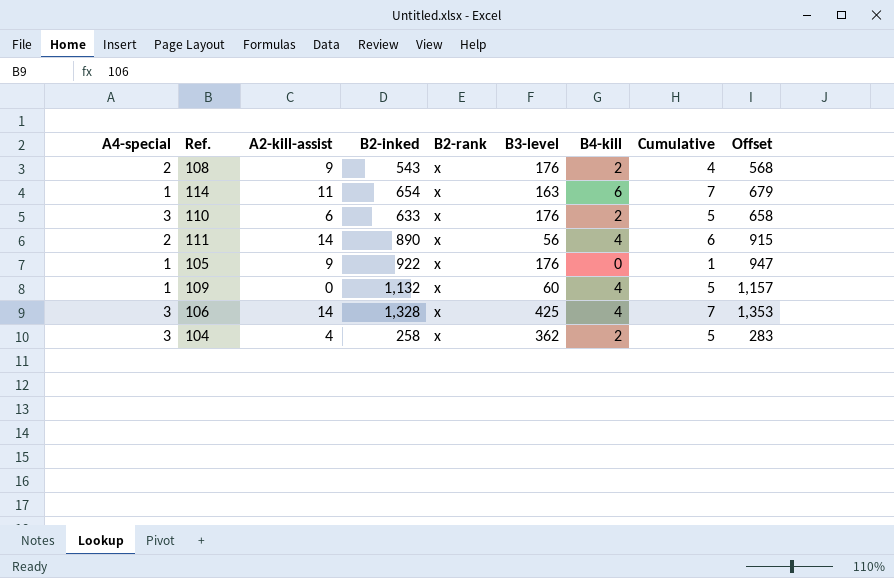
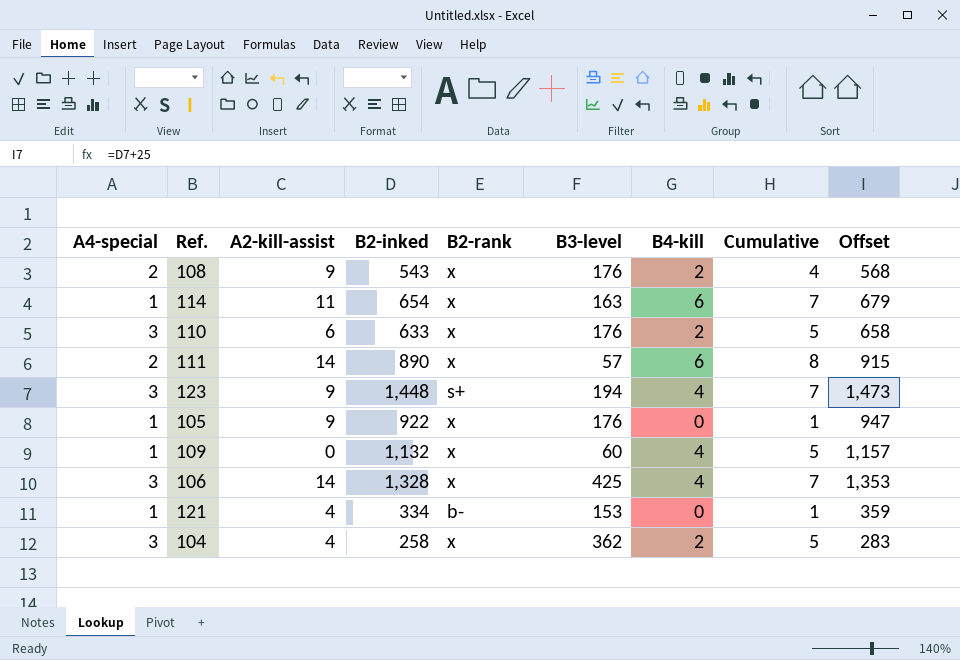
111 | B3-level: 56 -> 57
111 | B4-kill: 4 -> 6
111 | Cumulative: 6 -> 8
row 123: none -> 3 | 9 | 1,448 | s+ | 194 | 4 | 7 | 1,473
row 121: none -> 1 | 4 | 334 | b- | 153 | 0 | 1 | 359

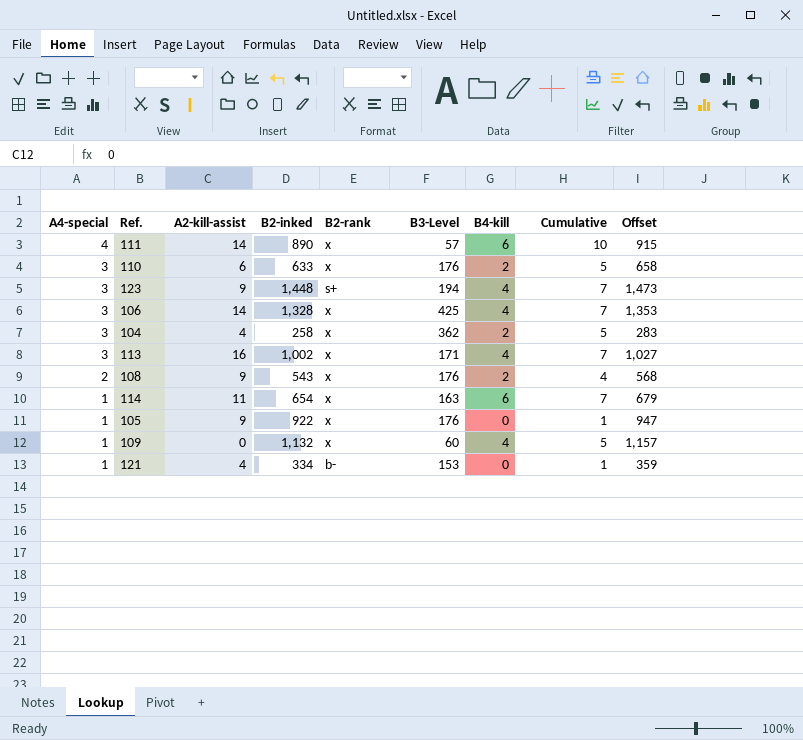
row order: none -> A4-special descending
column name: B3-level -> B3-Level
111 | A4-special: 2 -> 4
111 | Cumulative: 8 -> 10
row 113: none -> 3 | 16 | 1,002 | x | 171 | 4 | 7 | 1,027

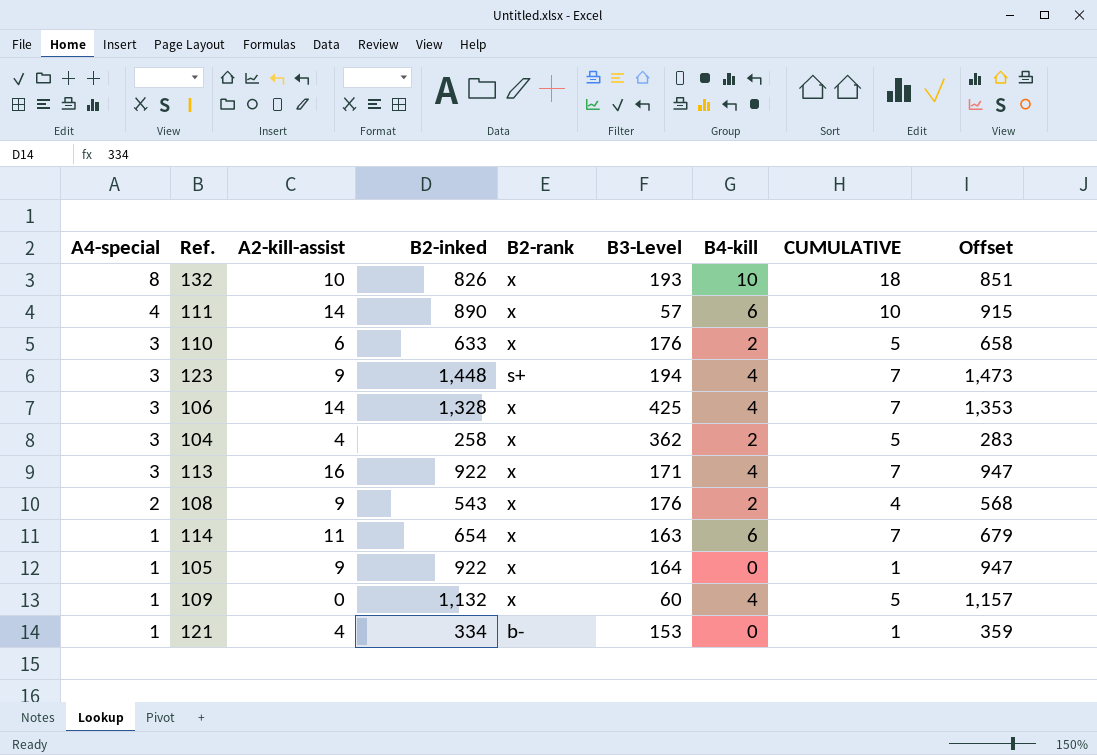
column name: Cumulative -> CUMULATIVE
row 132: none -> 8 | 10 | 826 | x | 193 | 10 | 18 | 851
113 | B2-inked: 1,002 -> 922
113 | Offset: 1,027 -> 947
105 | B3-Level: 176 -> 164

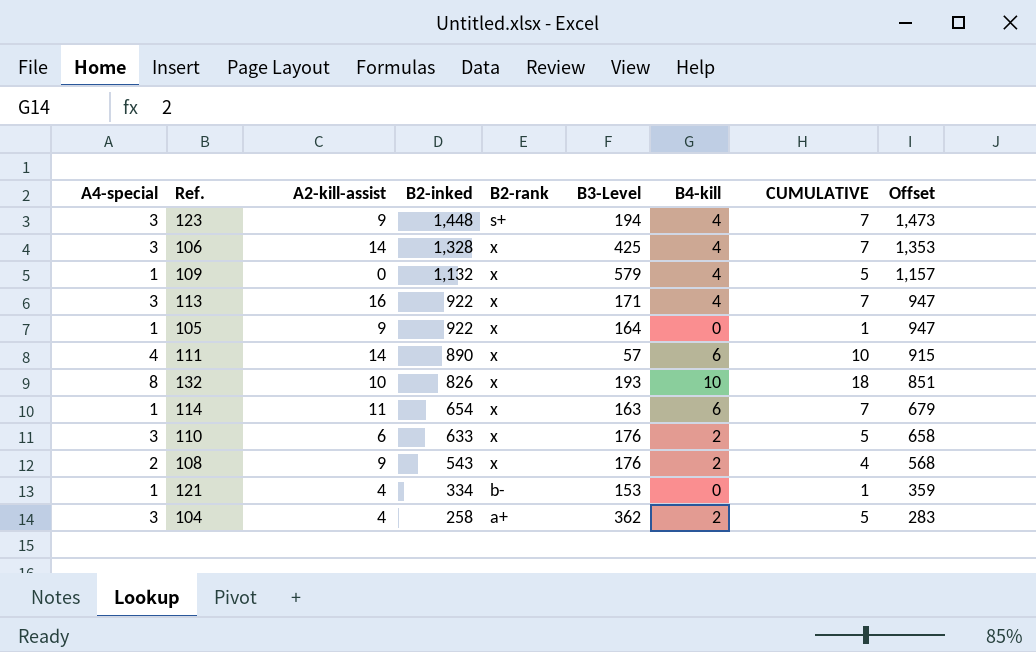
row order: A4-special descending -> B2-inked descending
109 | B3-Level: 60 -> 579
104 | B2-rank: x -> a+

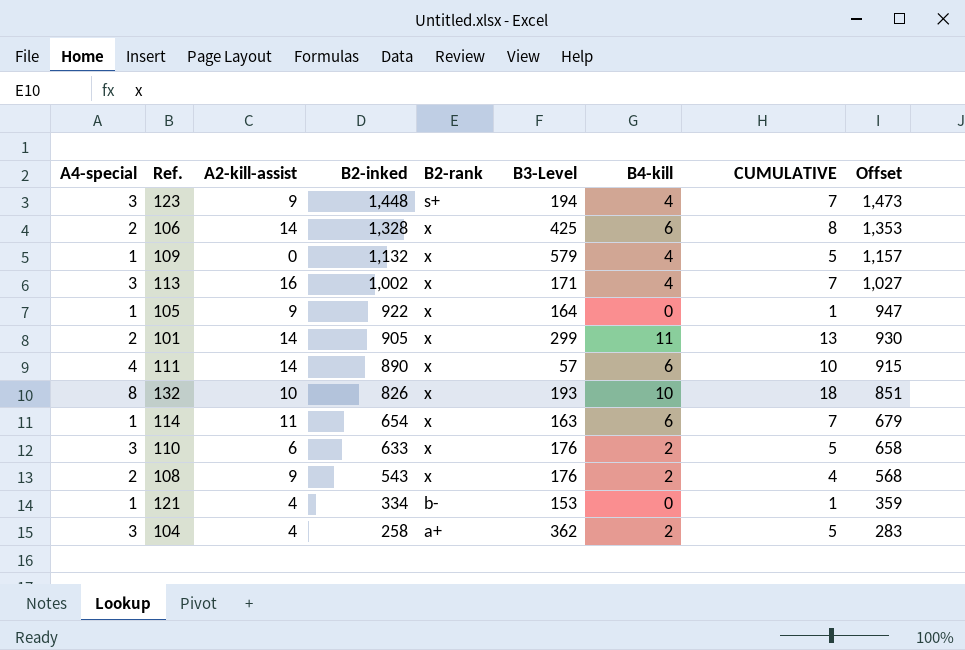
106 | A4-special: 3 -> 2
106 | B4-kill: 4 -> 6
106 | CUMULATIVE: 7 -> 8
113 | B2-inked: 922 -> 1,002
113 | Offset: 947 -> 1,027
row 101: none -> 2 | 14 | 905 | x | 299 | 11 | 13 | 930

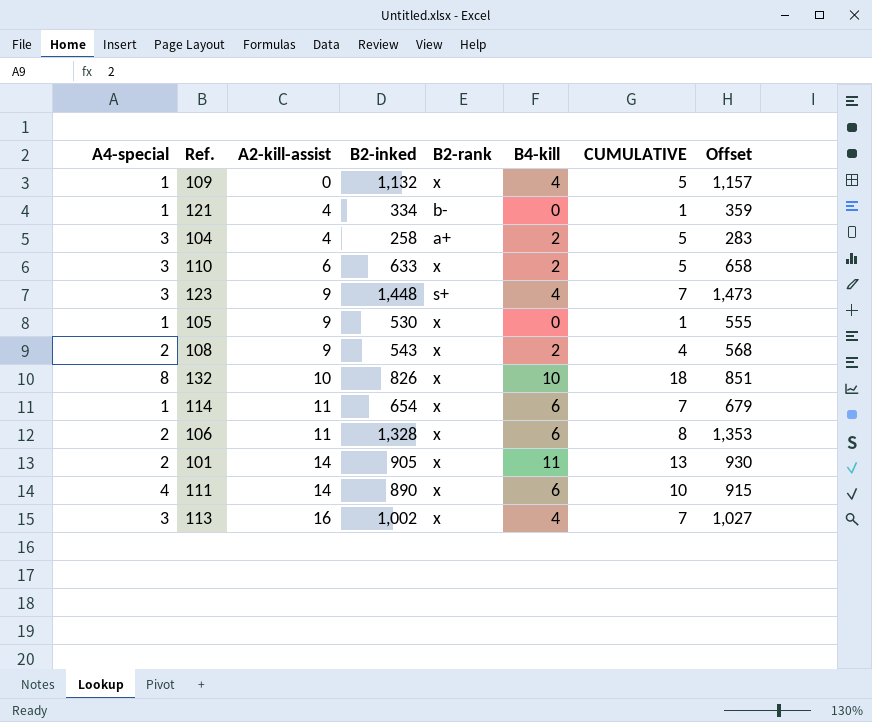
row order: B2-inked descending -> A2-kill-assist ascending
column B3-Level | position: 6 -> none
105 | B2-inked: 922 -> 530
105 | Offset: 947 -> 555
106 | A2-kill-assist: 14 -> 11

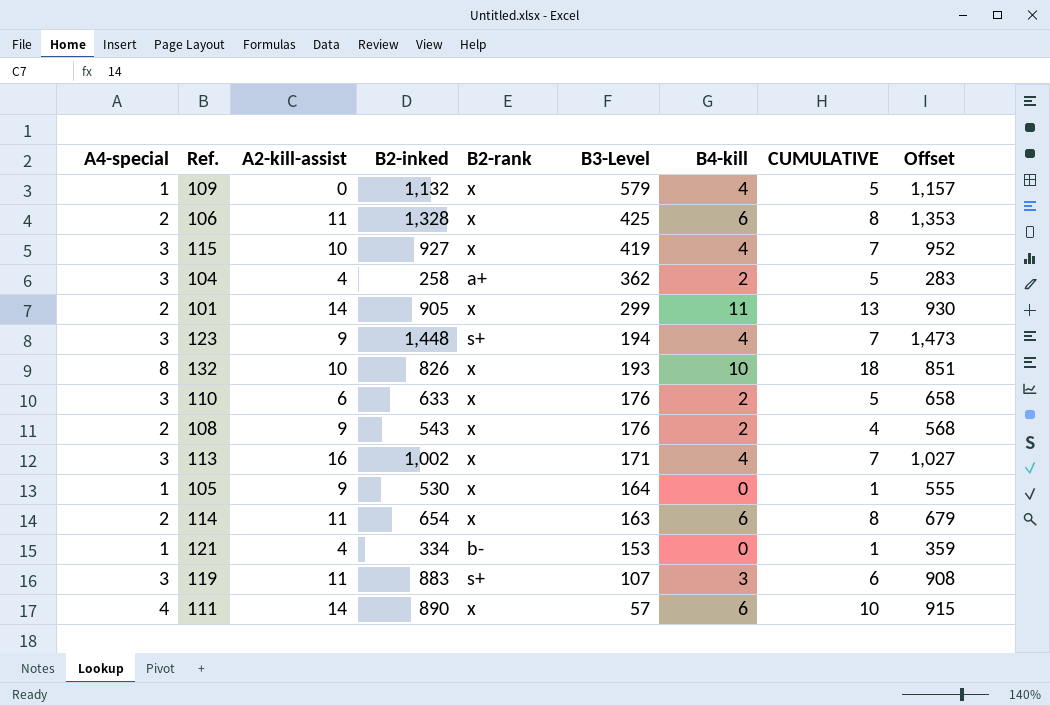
row order: A2-kill-assist ascending -> B3-Level descending
column B3-Level | position: none -> 6
row 115: none -> 3 | 10 | 927 | x | 419 | 4 | 7 | 952
114 | A4-special: 1 -> 2
114 | CUMULATIVE: 7 -> 8
row 119: none -> 3 | 11 | 883 | s+ | 107 | 3 | 6 | 908

